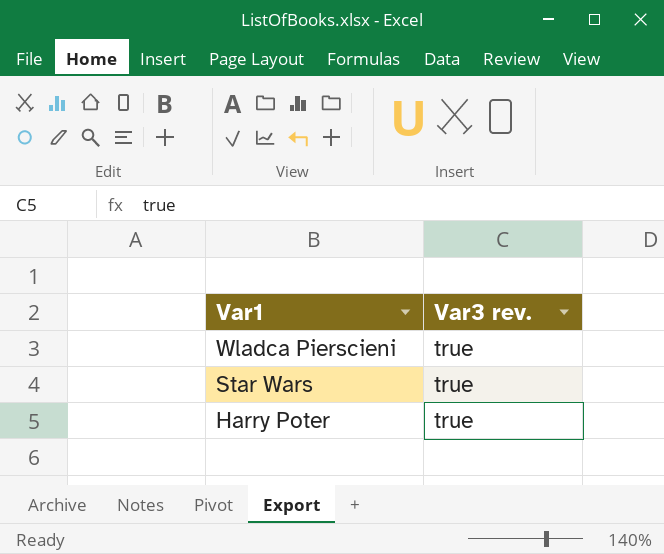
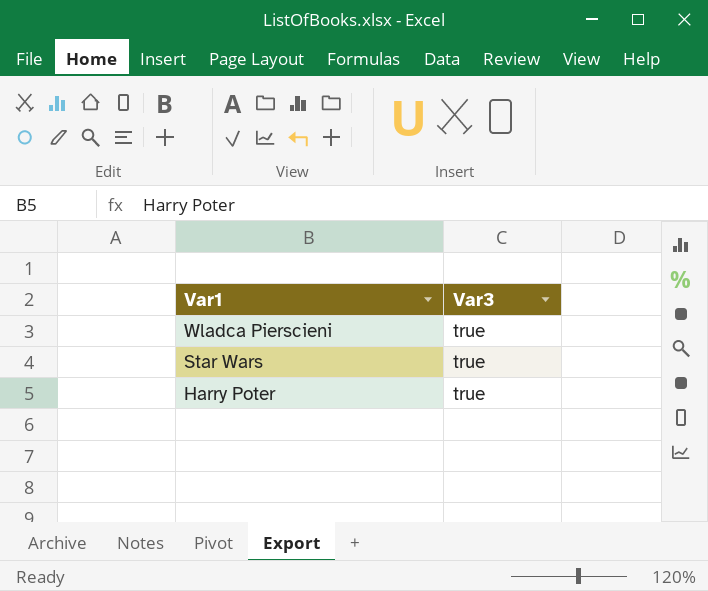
column name: Var3 rev. -> Var3

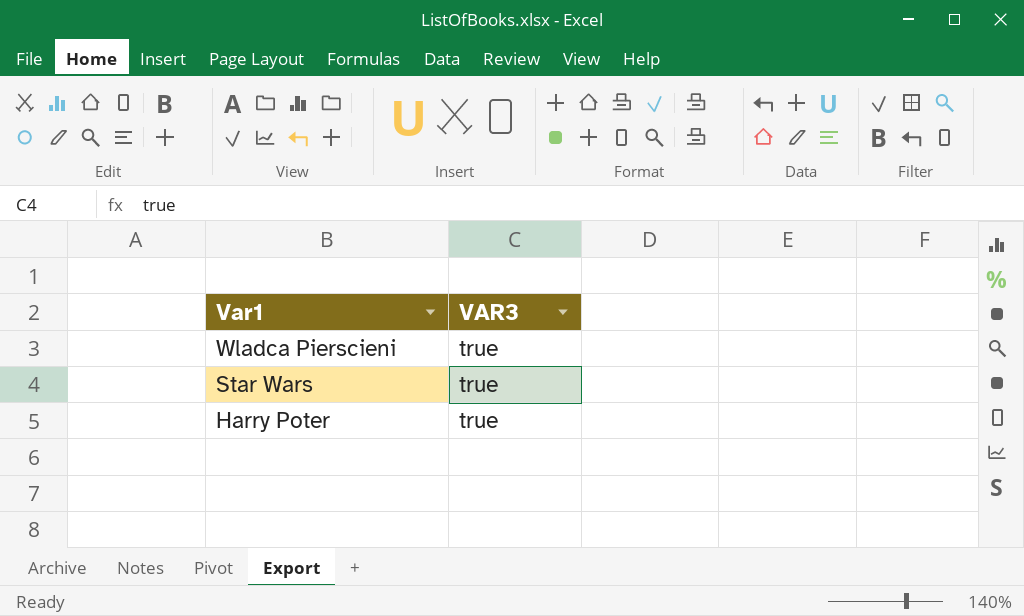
column name: Var3 -> VAR3

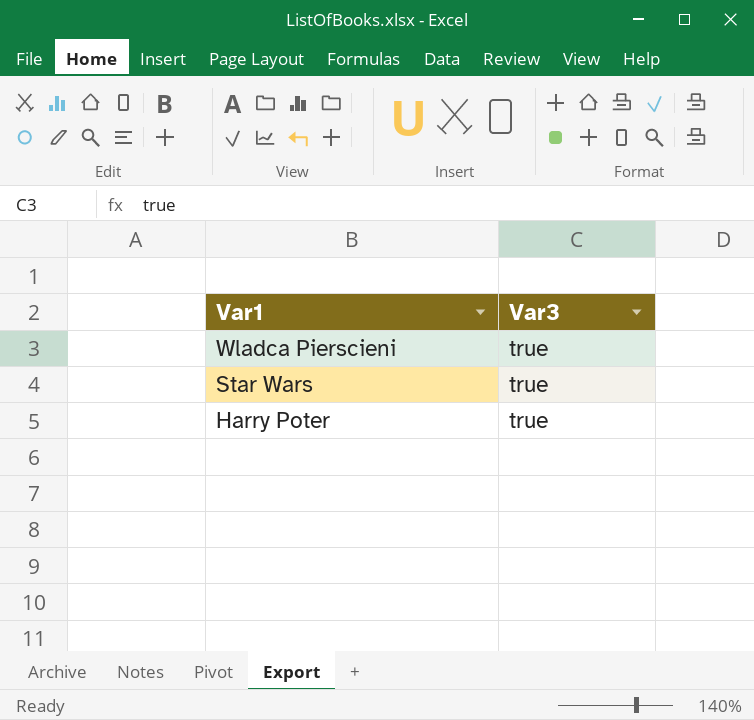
column name: VAR3 -> Var3

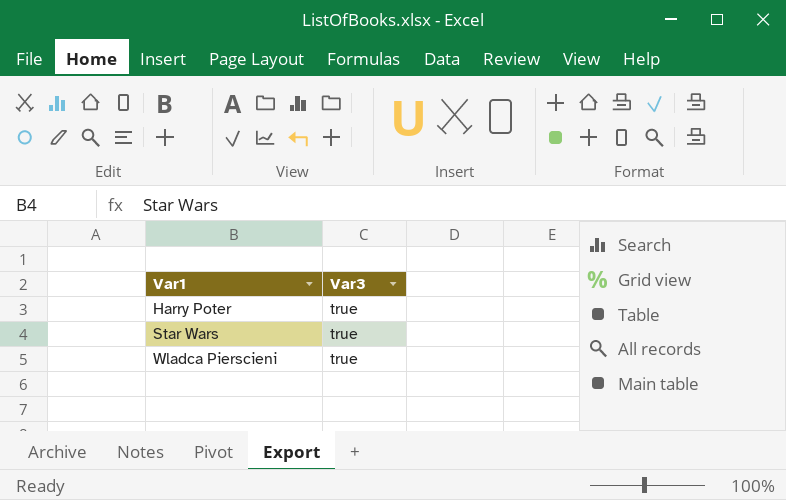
row order: Var1 descending -> Var1 ascending

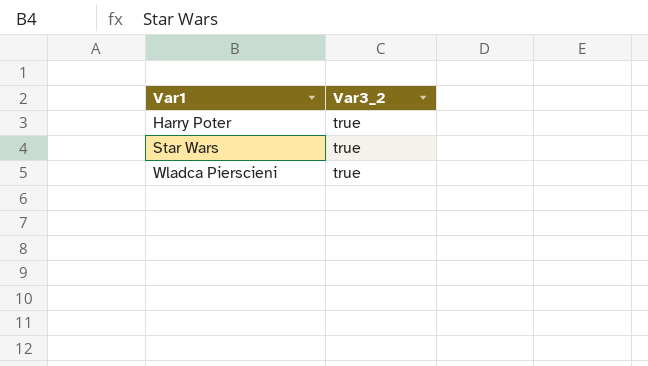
column name: Var3 -> Var3_2

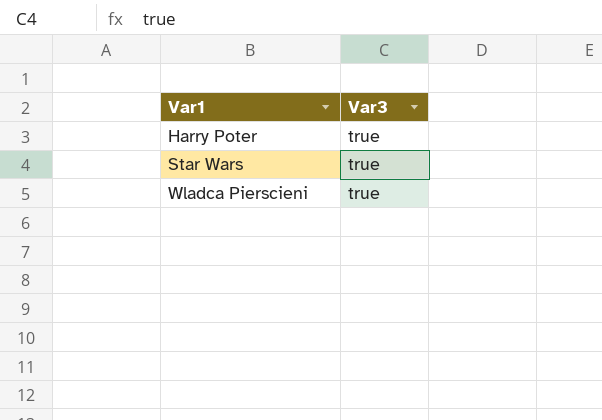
column name: Var3_2 -> Var3

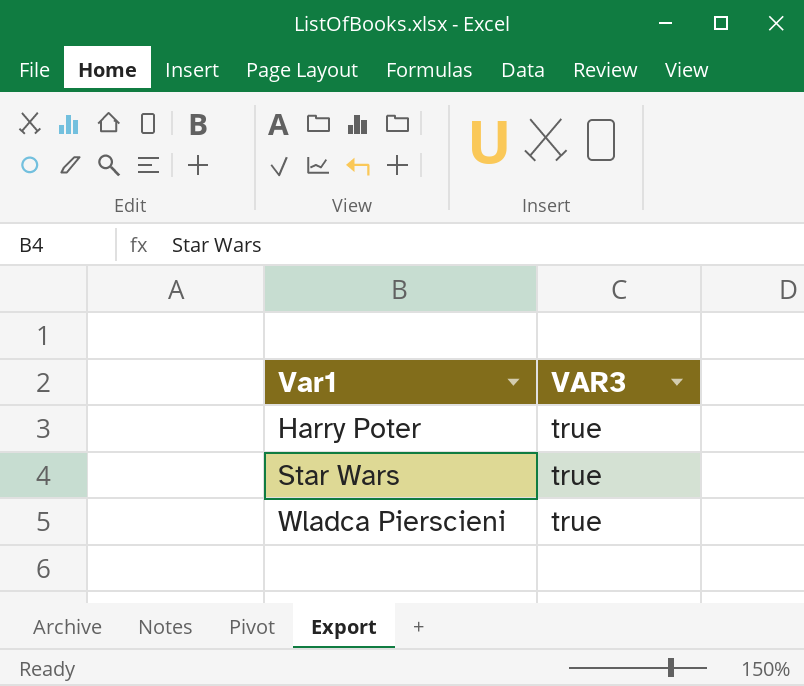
column name: Var3 -> VAR3

